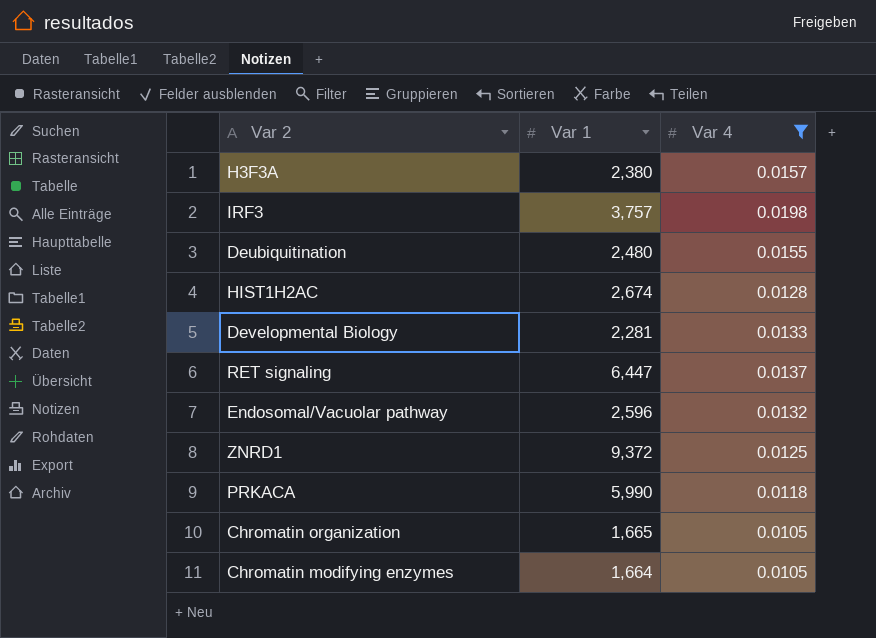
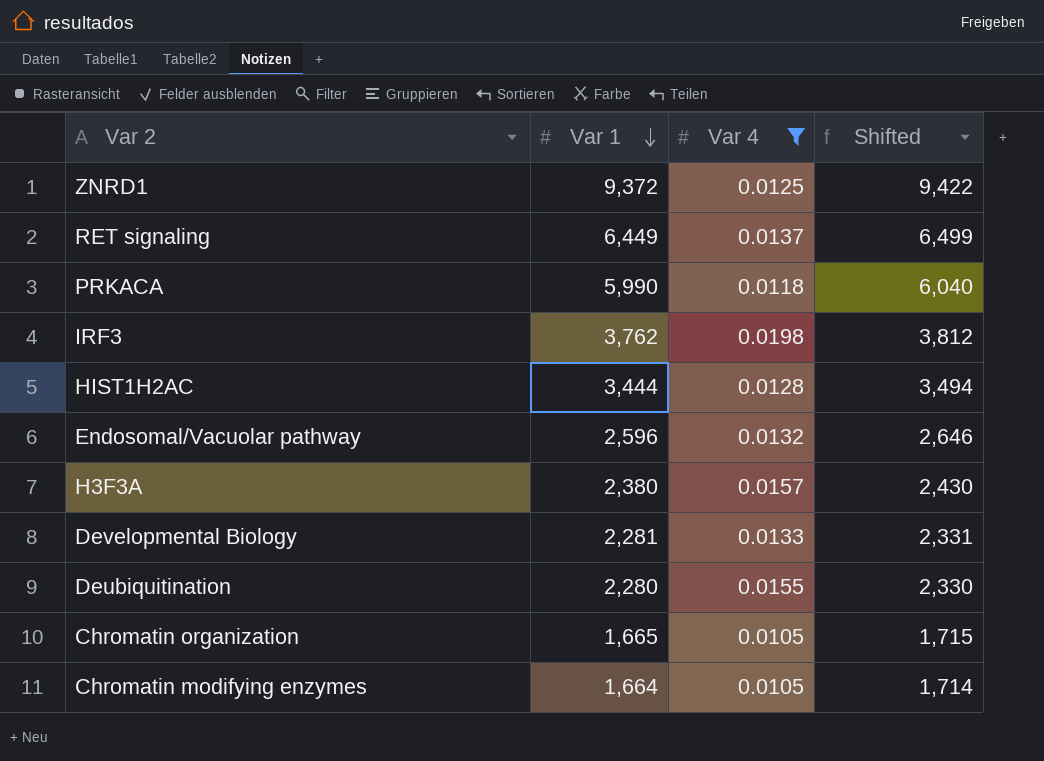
row order: none -> Var 1 descending
column Shifted | formula: none -> [Var 1] + 50
RET signaling | Var 1: 6,447 -> 6,449
IRF3 | Var 1: 3,757 -> 3,762
HIST1H2AC | Var 1: 2,674 -> 3,444
Deubiquitination | Var 1: 2,480 -> 2,280

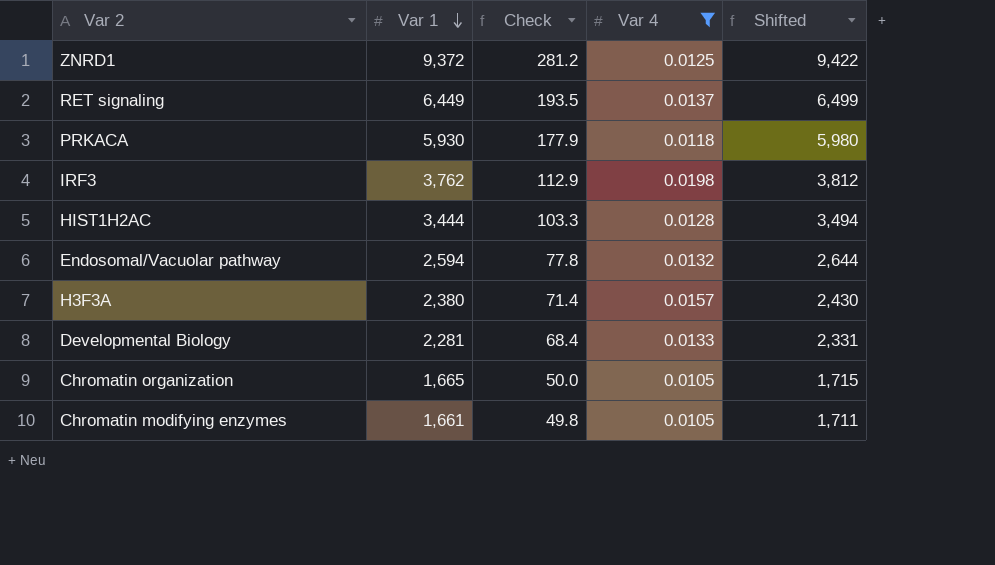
column Check | formula: none -> [Var 1] * 0.03
row Deubiquitination: 2,280 | 0.0155 | 2,330 -> none
PRKACA | Var 1: 5,990 -> 5,930
PRKACA | Shifted: 6,040 -> 5,980
Endosomal/Vacuolar pathway | Var 1: 2,596 -> 2,594
Endosomal/Vacuolar pathway | Shifted: 2,646 -> 2,644
Chromatin modifying enzymes | Var 1: 1,664 -> 1,661
Chromatin modifying enzymes | Shifted: 1,714 -> 1,711

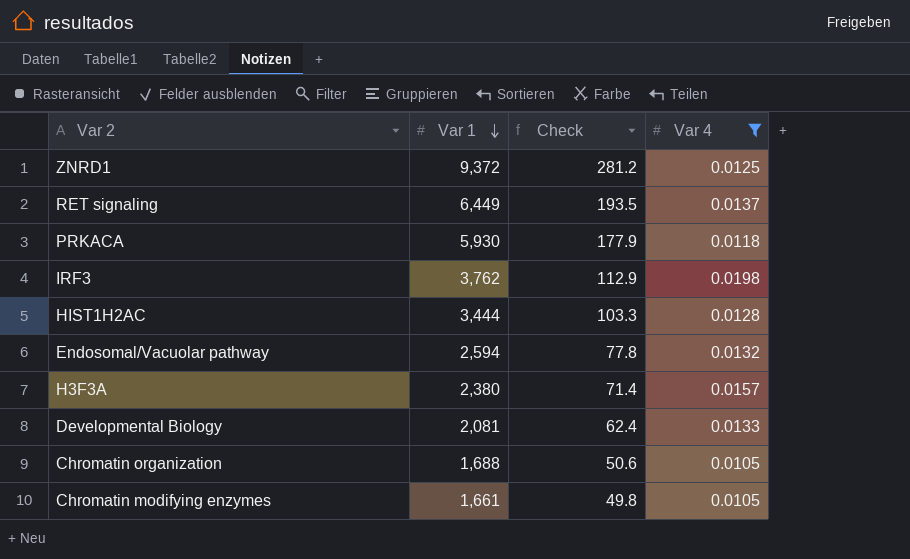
column Shifted | formula: [Var 1] + 50 -> none
Developmental Biology | Var 1: 2,281 -> 2,081
Developmental Biology | Check: 68.4 -> 62.4
Chromatin organization | Var 1: 1,665 -> 1,688
Chromatin organization | Check: 50.0 -> 50.6

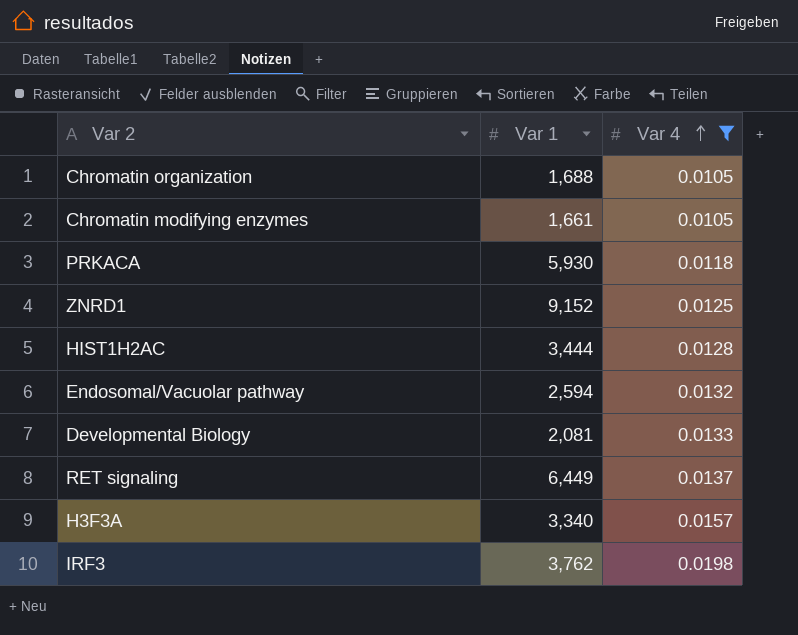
row order: Var 1 descending -> Var 4 ascending
column Check | formula: [Var 1] * 0.03 -> none
ZNRD1 | Var 1: 9,372 -> 9,152
H3F3A | Var 1: 2,380 -> 3,340

